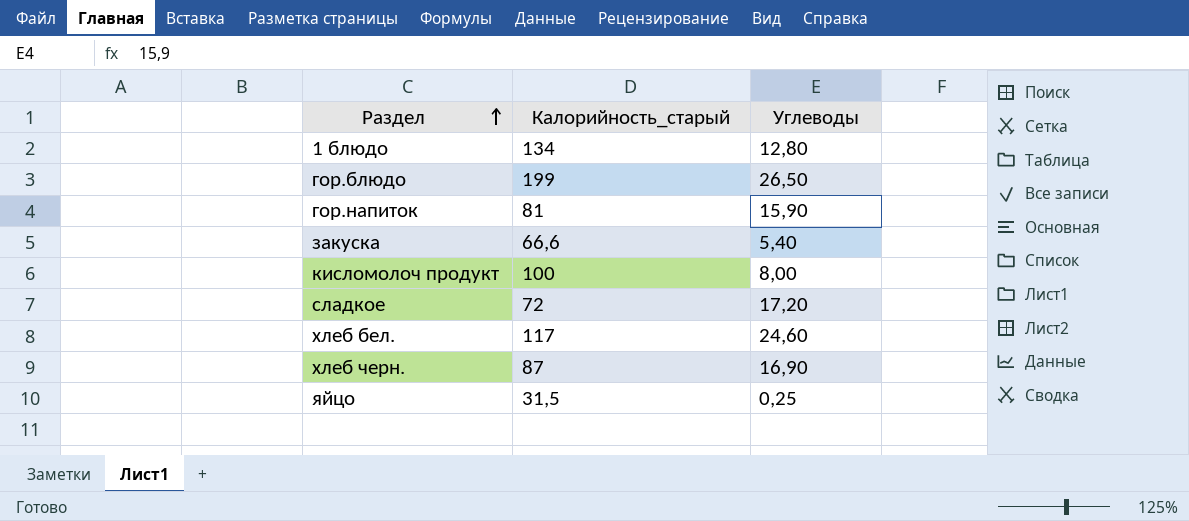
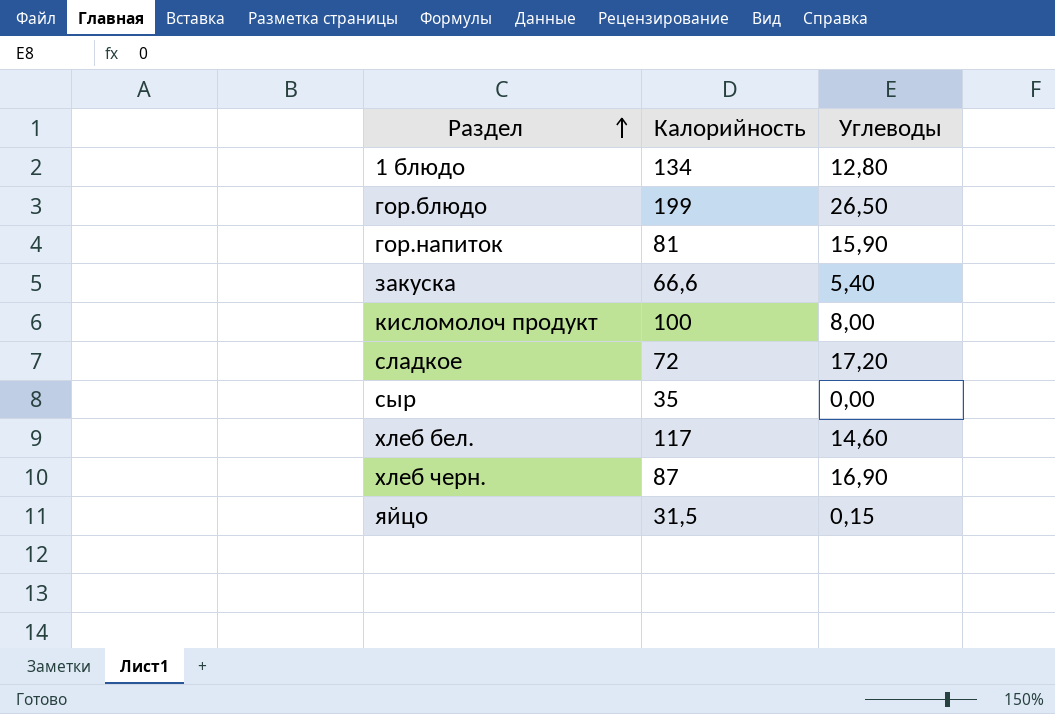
column name: Калорийность_старый -> Калорийность
row сыр: none -> 35 | 0,00
хлеб бел. | Углеводы: 24,60 -> 14,60
яйцо | Углеводы: 0,25 -> 0,15

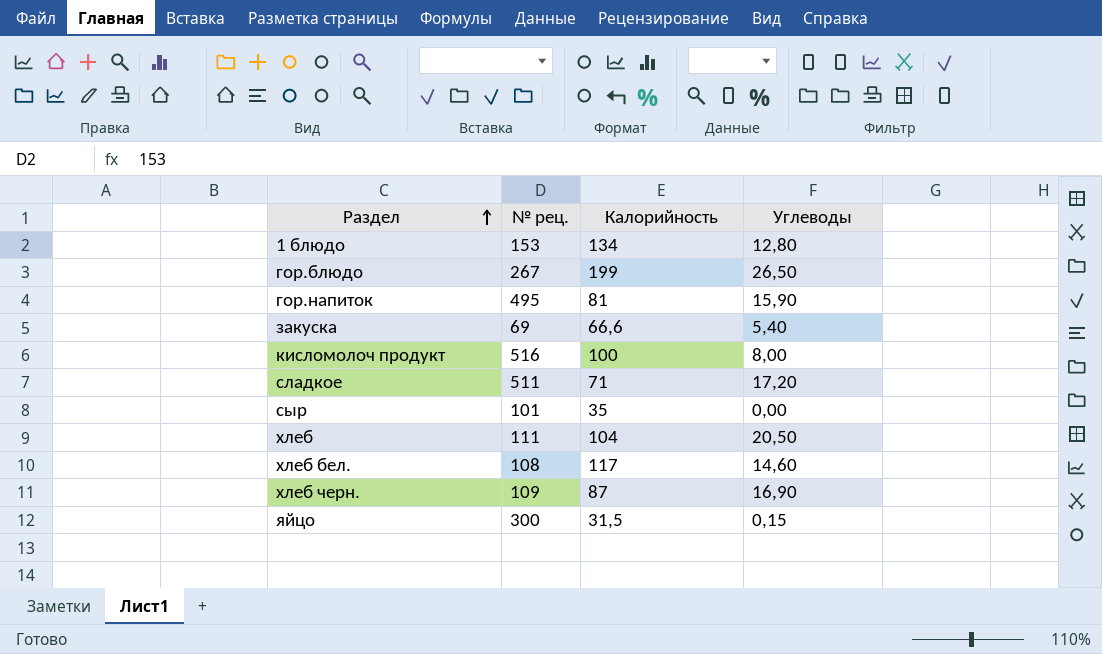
column № рец. | position: none -> 2
сладкое | Калорийность: 72 -> 71
row хлеб: none -> 111 | 104 | 20,50

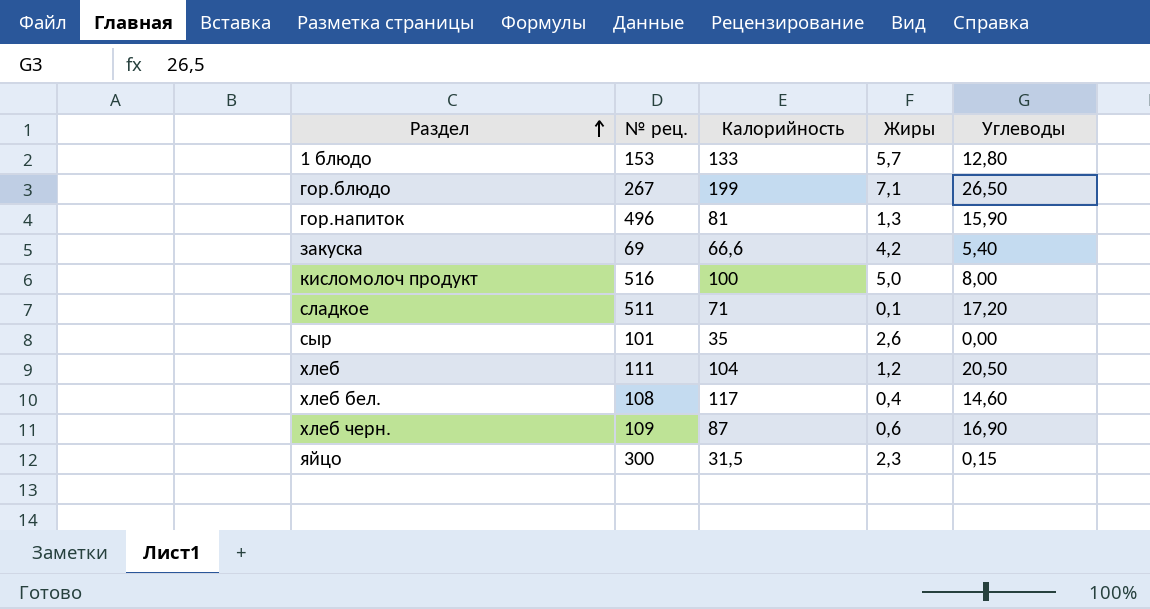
column Жиры | position: none -> 4
1 блюдо | Калорийность: 134 -> 133
гор.напиток | № рец.: 495 -> 496

